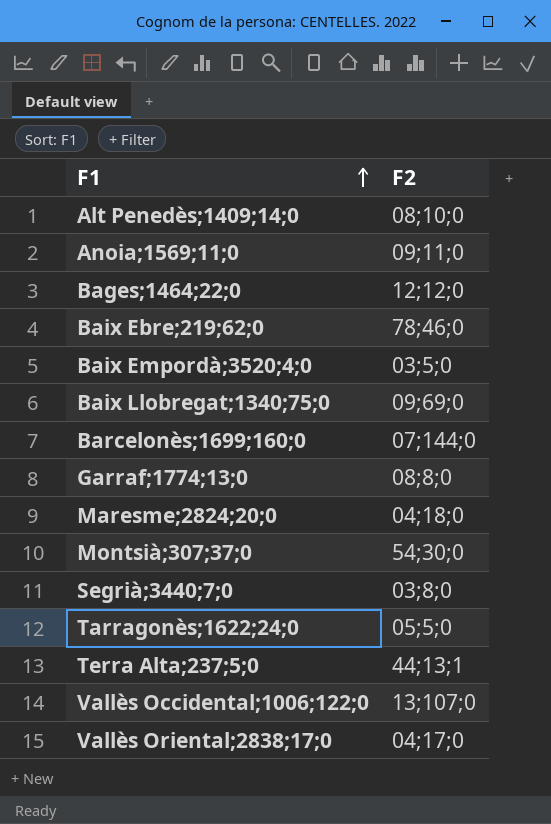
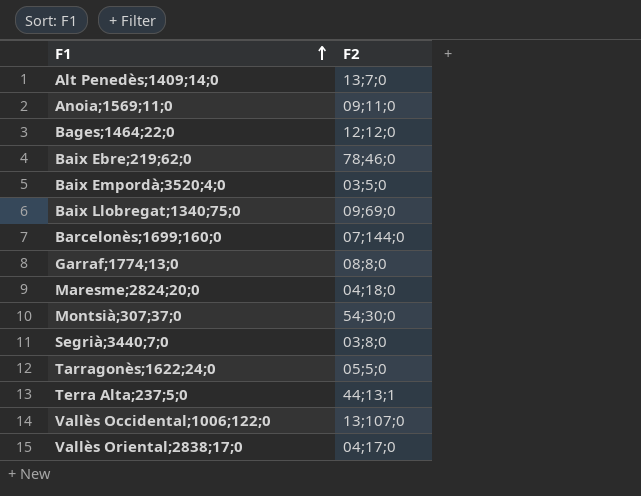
Alt Penedès;1409;14;0 | F2: 08;10;0 -> 13;7;0

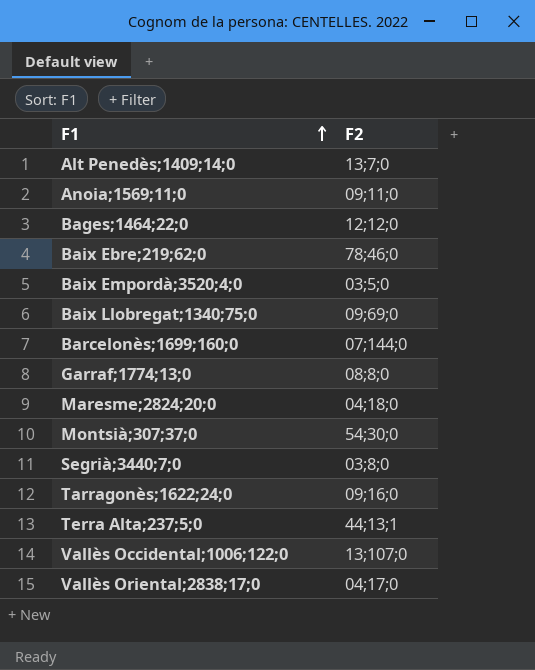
Tarragonès;1622;24;0 | F2: 05;5;0 -> 09;16;0

